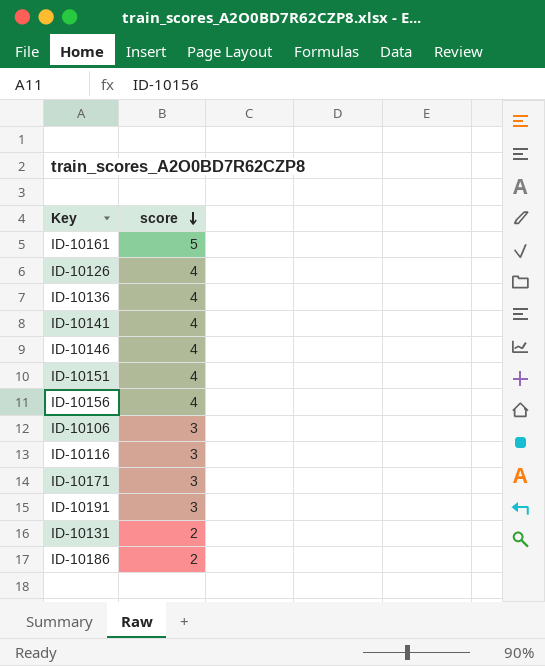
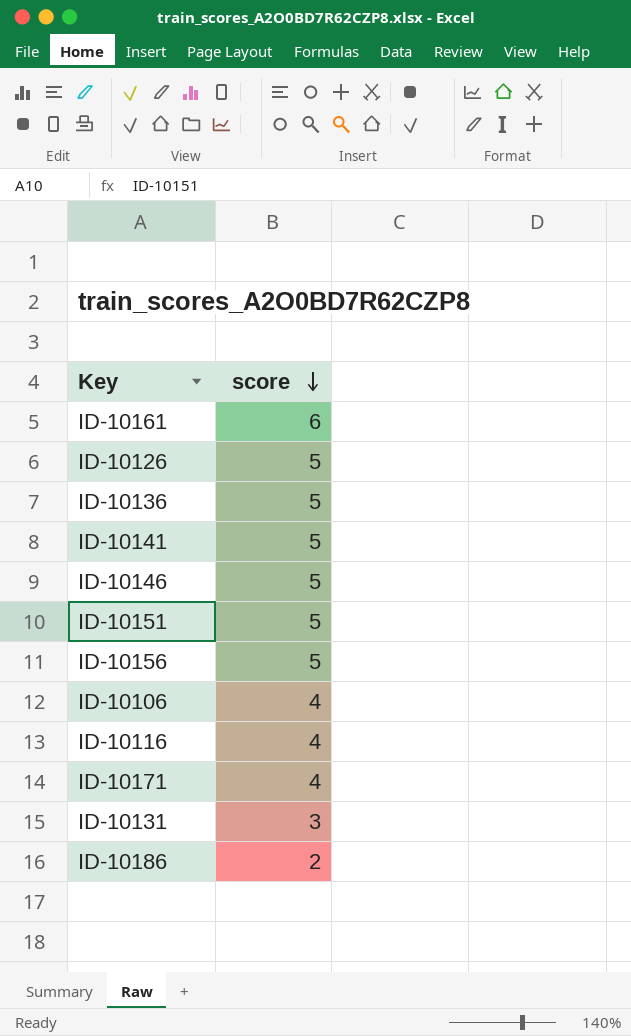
row ID-10191: 3 -> none
ID-10161 | score: 5 -> 6
ID-10126 | score: 4 -> 5
ID-10136 | score: 4 -> 5
ID-10141 | score: 4 -> 5
ID-10146 | score: 4 -> 5
ID-10151 | score: 4 -> 5
ID-10156 | score: 4 -> 5
ID-10106 | score: 3 -> 4
ID-10116 | score: 3 -> 4
ID-10171 | score: 3 -> 4
ID-10131 | score: 2 -> 3

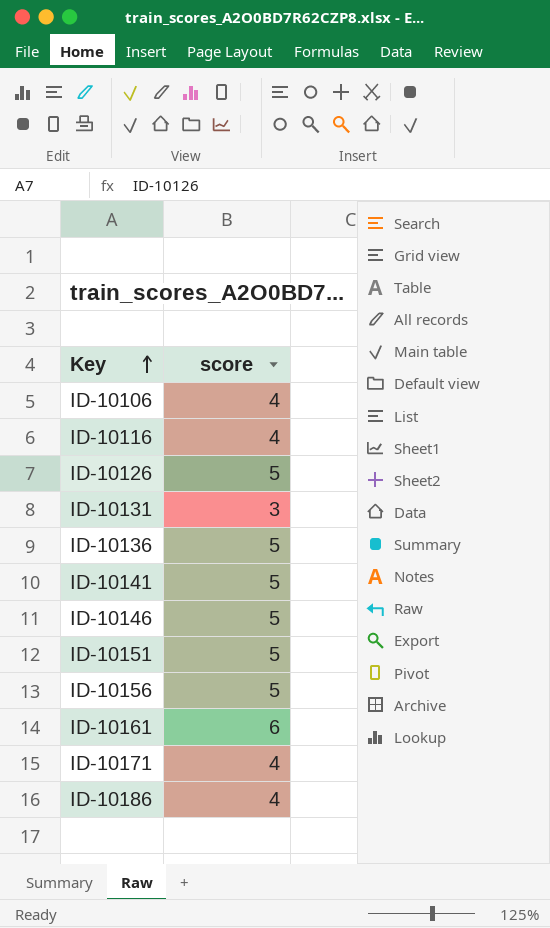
row order: score descending -> Key ascending
ID-10186 | score: 2 -> 4

